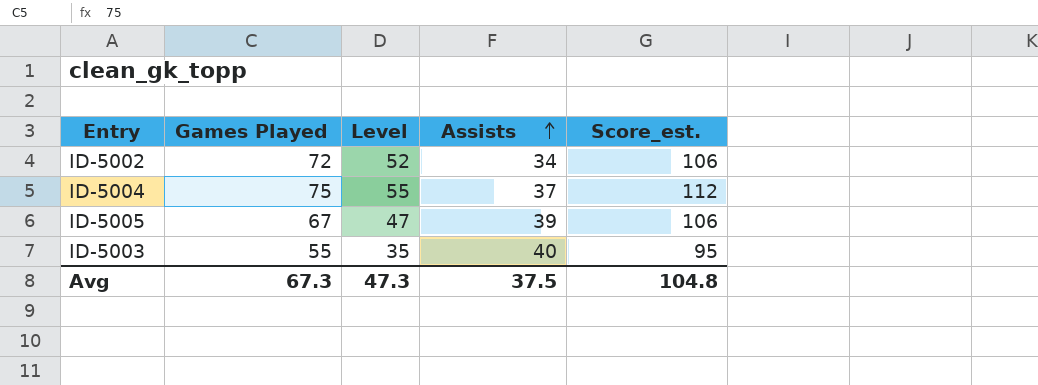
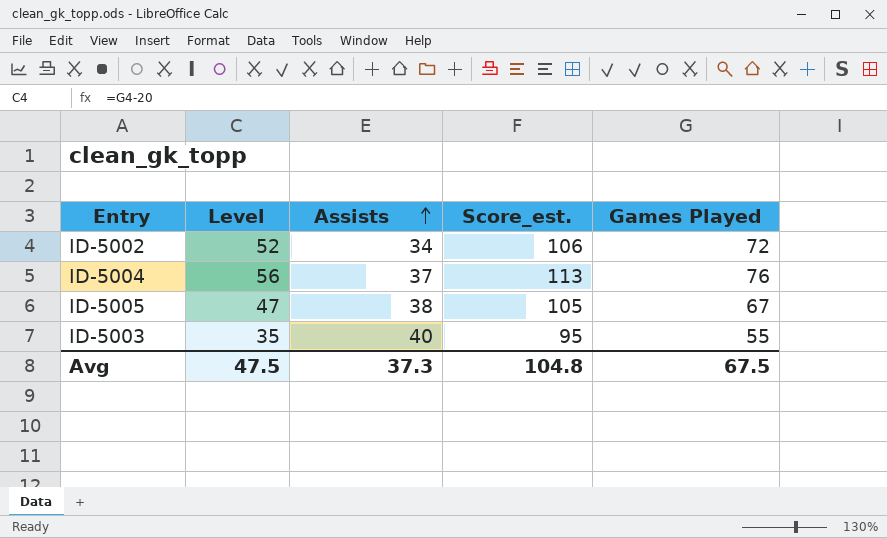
column Games Played | position: 2 -> 5
ID-5004 | Level: 55 -> 56
ID-5004 | Score_est.: 112 -> 113
ID-5004 | Games Played: 75 -> 76
ID-5005 | Assists: 39 -> 38
ID-5005 | Score_est.: 106 -> 105
Avg | Level: 47.3 -> 47.5
Avg | Assists: 37.5 -> 37.3
Avg | Games Played: 67.3 -> 67.5

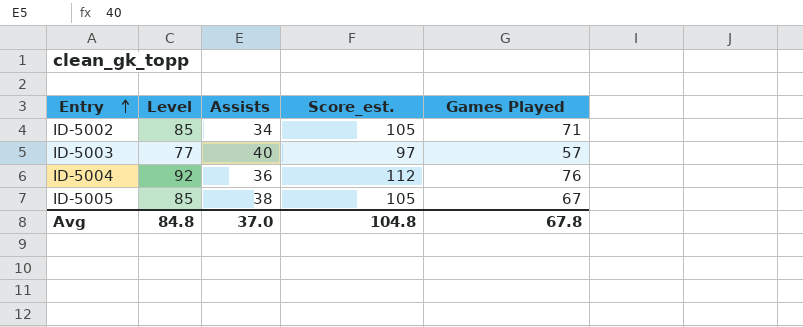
row order: Assists ascending -> Entry ascending
column Level | formula: [Games Played] - 20 -> [Score_est.] - 20
ID-5002 | Score_est.: 106 -> 105
ID-5002 | Games Played: 72 -> 71
ID-5003 | Score_est.: 95 -> 97
ID-5003 | Games Played: 55 -> 57
ID-5004 | Assists: 37 -> 36
ID-5004 | Score_est.: 113 -> 112
Avg | Level: 47.5 -> 84.8
Avg | Assists: 37.3 -> 37.0
Avg | Games Played: 67.5 -> 67.8

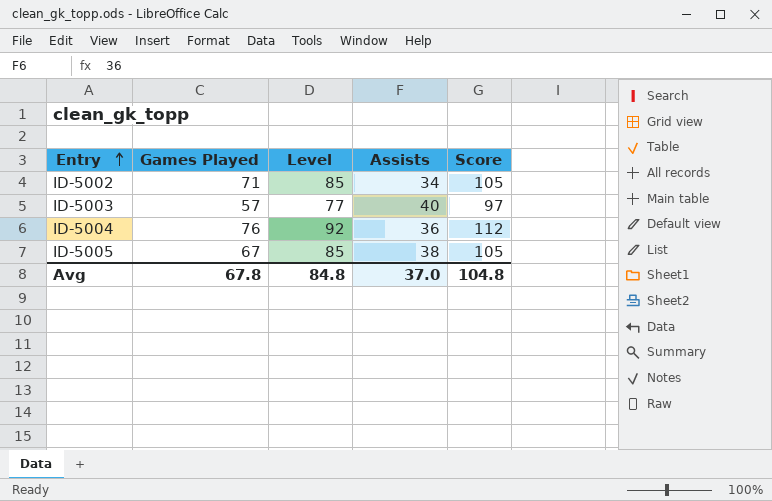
column Games Played | position: 5 -> 2
column name: Score_est. -> Score

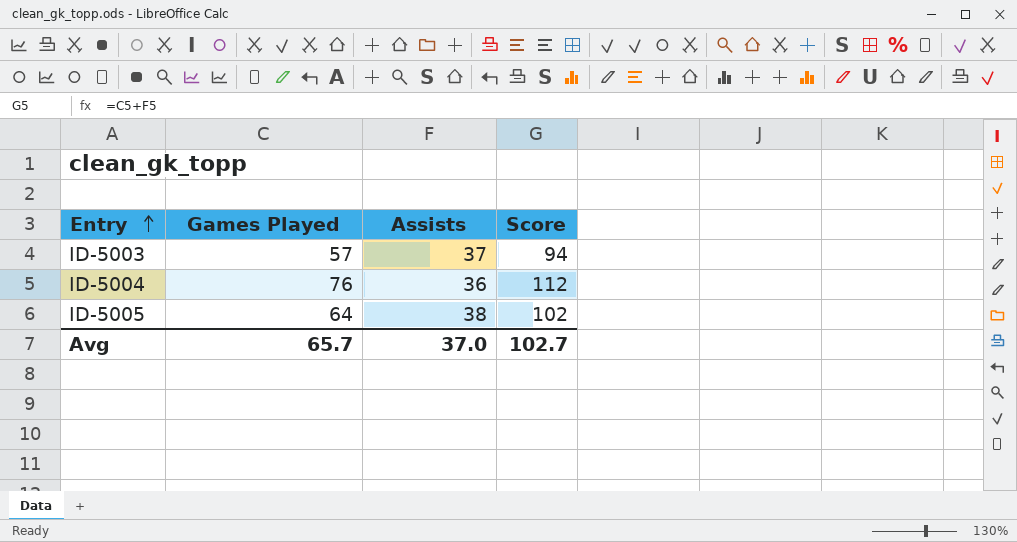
column Level | formula: [Score] - 20 -> none
row ID-5002: 71 | 85 | 34 | 105 -> none
ID-5003 | Assists: 40 -> 37
ID-5003 | Score: 97 -> 94
ID-5005 | Games Played: 67 -> 64
ID-5005 | Score: 105 -> 102
Avg | Games Played: 67.8 -> 65.7
Avg | Score: 104.8 -> 102.7

